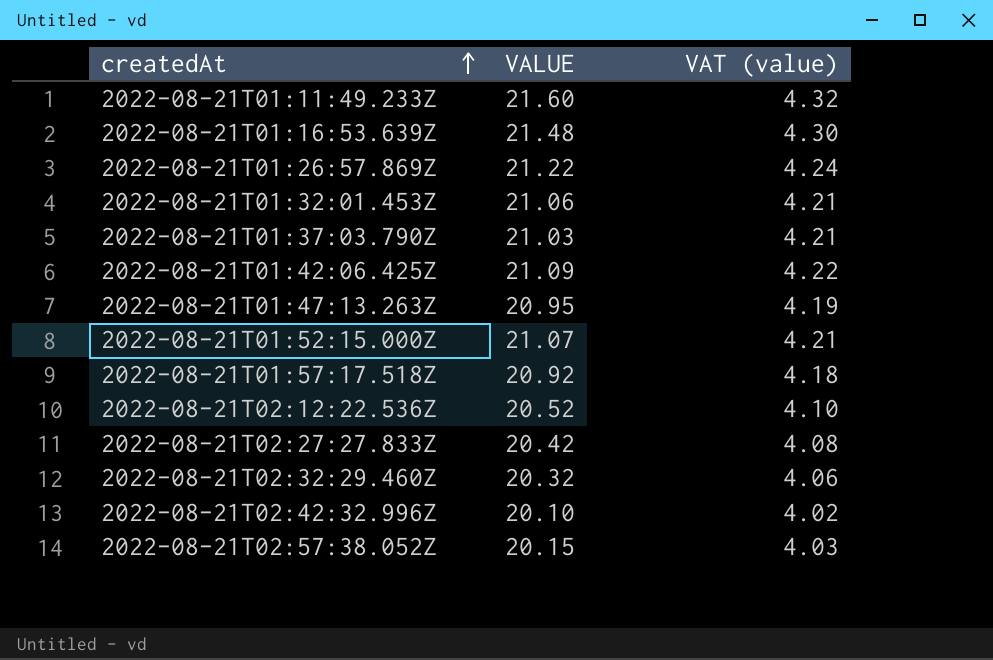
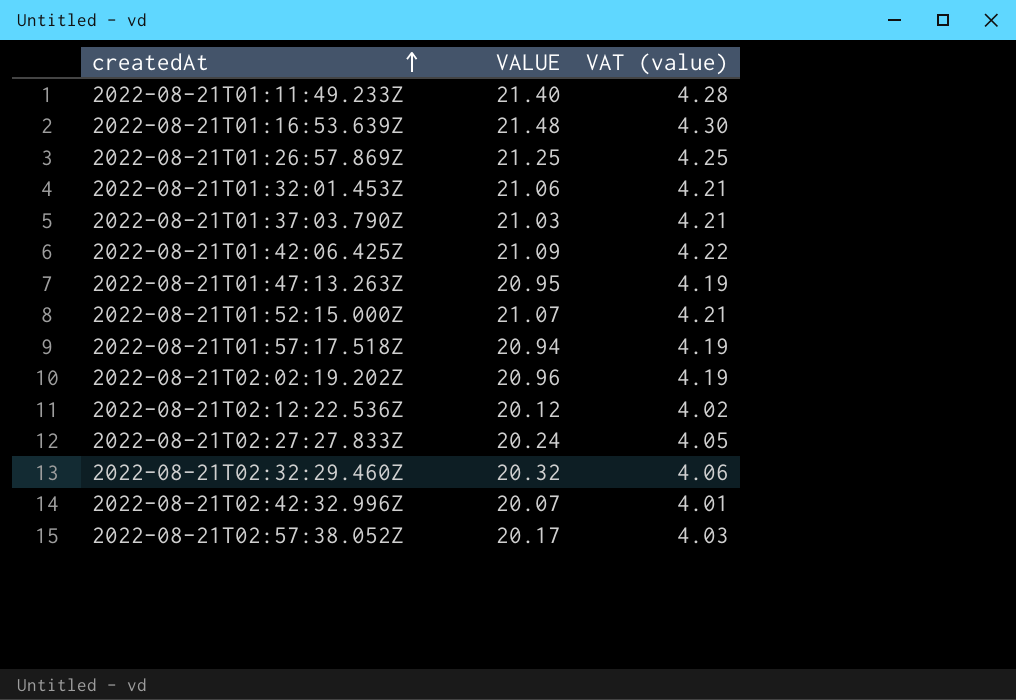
2022-08-21T01:11:49.233Z | VALUE: 21.60 -> 21.40
2022-08-21T01:11:49.233Z | VAT (value): 4.32 -> 4.28
2022-08-21T01:26:57.869Z | VALUE: 21.22 -> 21.25
2022-08-21T01:26:57.869Z | VAT (value): 4.24 -> 4.25
2022-08-21T01:57:17.518Z | VALUE: 20.92 -> 20.94
2022-08-21T01:57:17.518Z | VAT (value): 4.18 -> 4.19
row 2022-08-21T02:02:19.202Z: none -> 20.96 | 4.19
2022-08-21T02:12:22.536Z | VALUE: 20.52 -> 20.12
2022-08-21T02:12:22.536Z | VAT (value): 4.10 -> 4.02
2022-08-21T02:27:27.833Z | VALUE: 20.42 -> 20.24
2022-08-21T02:27:27.833Z | VAT (value): 4.08 -> 4.05
2022-08-21T02:42:32.996Z | VALUE: 20.10 -> 20.07
2022-08-21T02:42:32.996Z | VAT (value): 4.02 -> 4.01
2022-08-21T02:57:38.052Z | VALUE: 20.15 -> 20.17

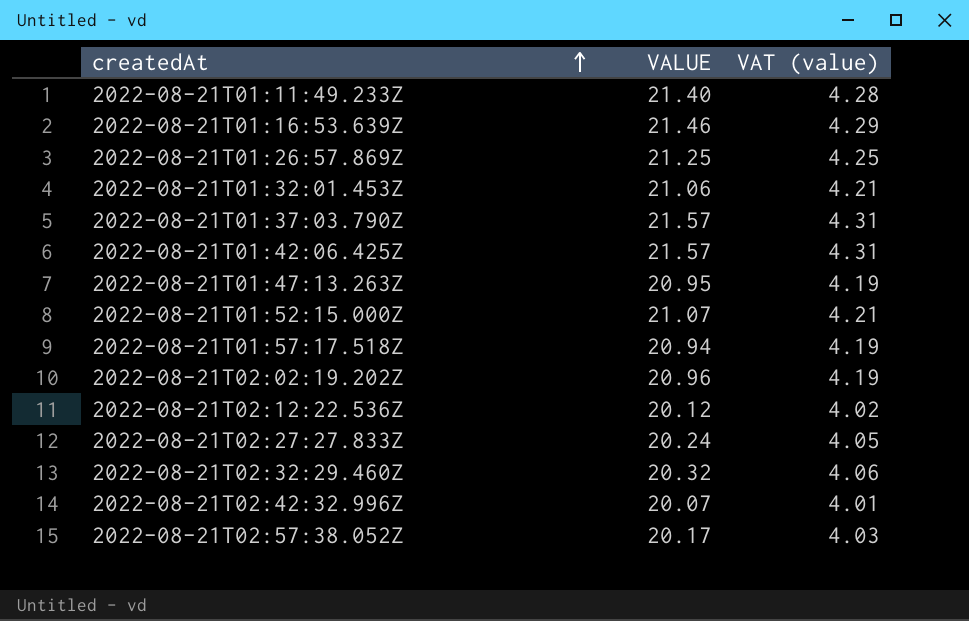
2022-08-21T01:16:53.639Z | VALUE: 21.48 -> 21.46
2022-08-21T01:16:53.639Z | VAT (value): 4.30 -> 4.29
2022-08-21T01:37:03.790Z | VALUE: 21.03 -> 21.57
2022-08-21T01:37:03.790Z | VAT (value): 4.21 -> 4.31
2022-08-21T01:42:06.425Z | VALUE: 21.09 -> 21.57
2022-08-21T01:42:06.425Z | VAT (value): 4.22 -> 4.31

